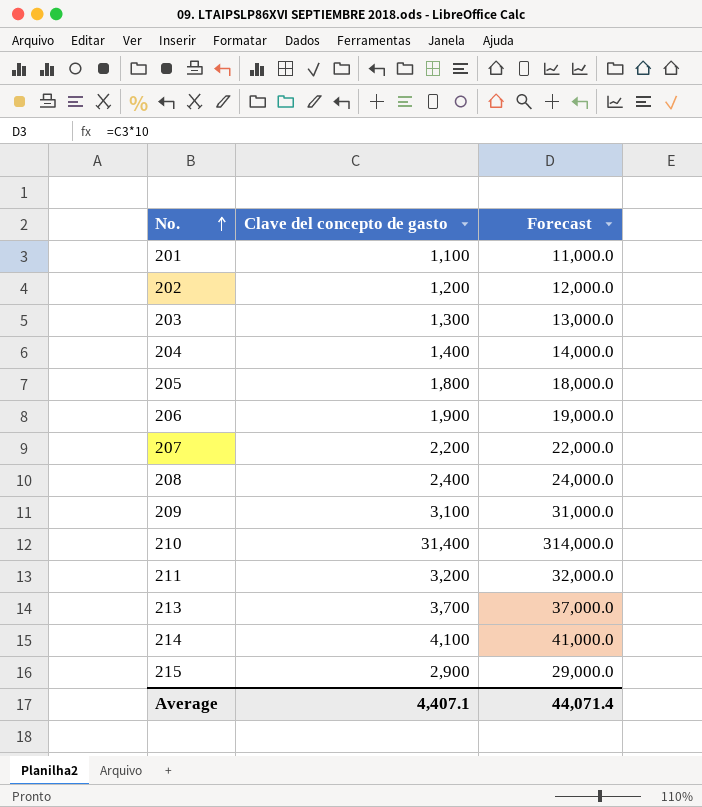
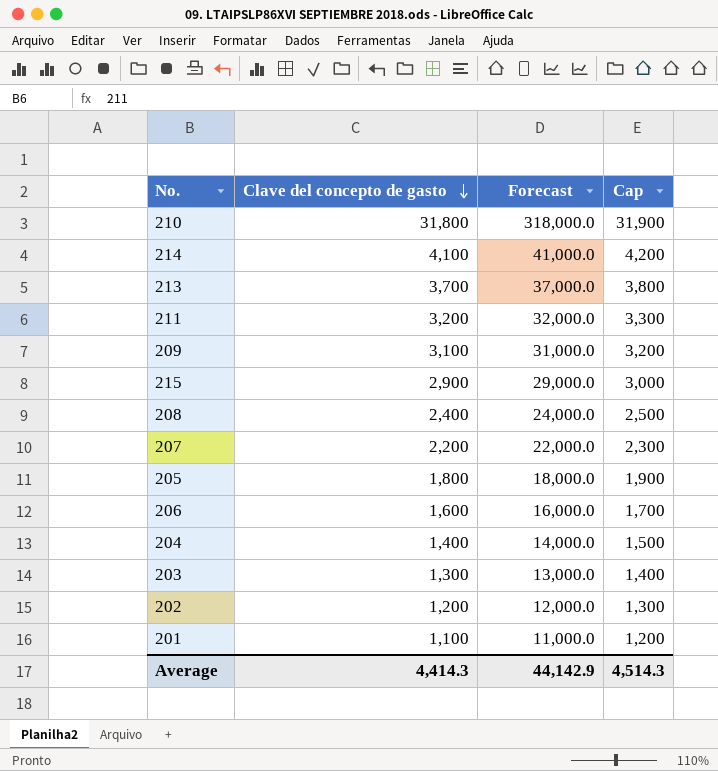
row order: No. ascending -> Clave del concepto de gasto descending
column Cap | formula: none -> [Clave del concepto de gasto] + 100
210 | Clave del concepto de gasto: 31,400 -> 31,800
210 | Forecast: 314,000.0 -> 318,000.0
206 | Clave del concepto de gasto: 1,900 -> 1,600
206 | Forecast: 19,000.0 -> 16,000.0
Average | Clave del concepto de gasto: 4,407.1 -> 4,414.3
Average | Forecast: 44,071.4 -> 44,142.9

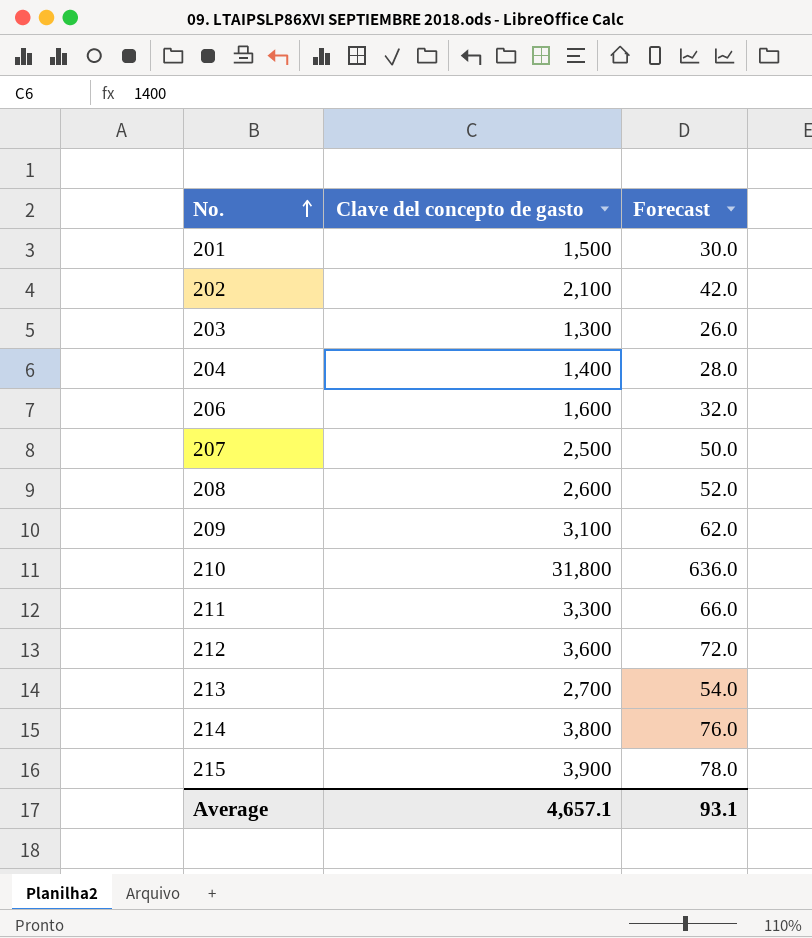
row order: Clave del concepto de gasto descending -> No. ascending
column Cap | formula: [Clave del concepto de gasto] + 100 -> none
column Forecast | formula: [Clave del concepto de gasto] * 10 -> [Clave del concepto de gasto] * 0.02
row 205: 1,800 | 18,000.0 | 1,900 -> none
201 | Clave del concepto de gasto: 1,100 -> 1,500
202 | Clave del concepto de gasto: 1,200 -> 2,100
207 | Clave del concepto de gasto: 2,200 -> 2,500
208 | Clave del concepto de gasto: 2,400 -> 2,600
211 | Clave del concepto de gasto: 3,200 -> 3,300
row 212: none -> 3,600 | 72.0
213 | Clave del concepto de gasto: 3,700 -> 2,700
214 | Clave del concepto de gasto: 4,100 -> 3,800
215 | Clave del concepto de gasto: 2,900 -> 3,900
Average | Clave del concepto de gasto: 4,414.3 -> 4,657.1
Average | Forecast: 44,142.9 -> 93.1

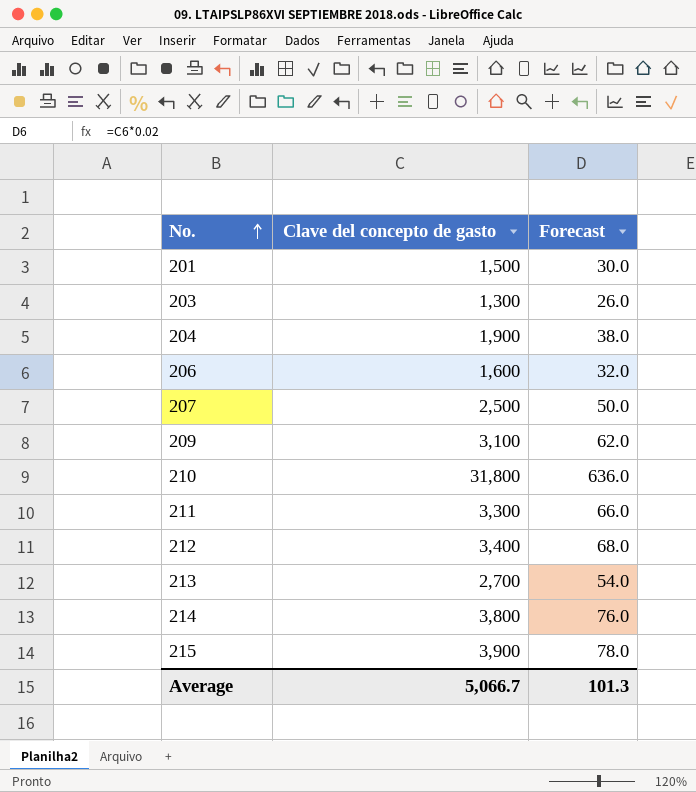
row 202: 2,100 | 42.0 -> none
row 208: 2,600 | 52.0 -> none
204 | Clave del concepto de gasto: 1,400 -> 1,900
204 | Forecast: 28.0 -> 38.0
212 | Clave del concepto de gasto: 3,600 -> 3,400
212 | Forecast: 72.0 -> 68.0
Average | Clave del concepto de gasto: 4,657.1 -> 5,066.7
Average | Forecast: 93.1 -> 101.3

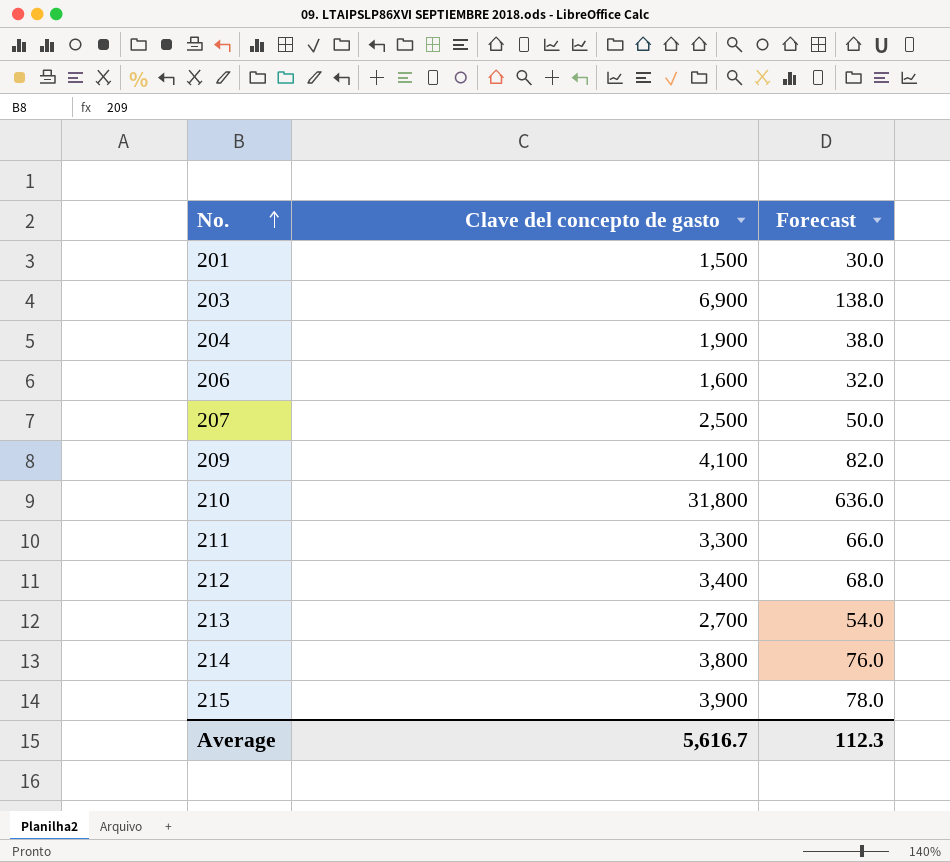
203 | Clave del concepto de gasto: 1,300 -> 6,900
203 | Forecast: 26.0 -> 138.0
209 | Clave del concepto de gasto: 3,100 -> 4,100
209 | Forecast: 62.0 -> 82.0
Average | Clave del concepto de gasto: 5,066.7 -> 5,616.7
Average | Forecast: 101.3 -> 112.3

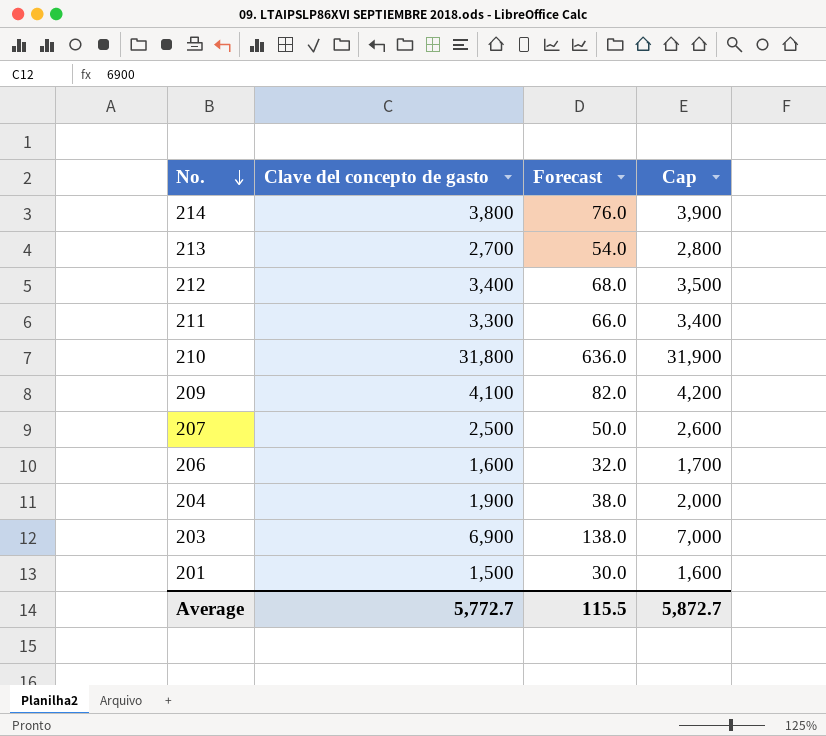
row order: No. ascending -> No. descending
column Cap | formula: none -> [Clave del concepto de gasto] + 100
row 215: 3,900 | 78.0 -> none
Average | Clave del concepto de gasto: 5,616.7 -> 5,772.7
Average | Forecast: 112.3 -> 115.5

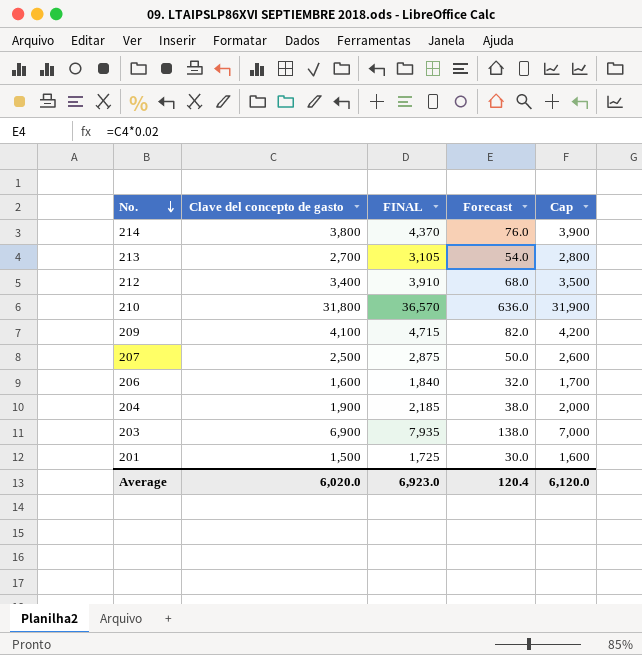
column FINAL | formula: none -> [Clave del concepto de gasto] * 1.15
row 211: 3,300 | 66.0 | 3,400 -> none
Average | Clave del concepto de gasto: 5,772.7 -> 6,020.0
Average | Forecast: 115.5 -> 120.4
Average | Cap: 5,872.7 -> 6,120.0

